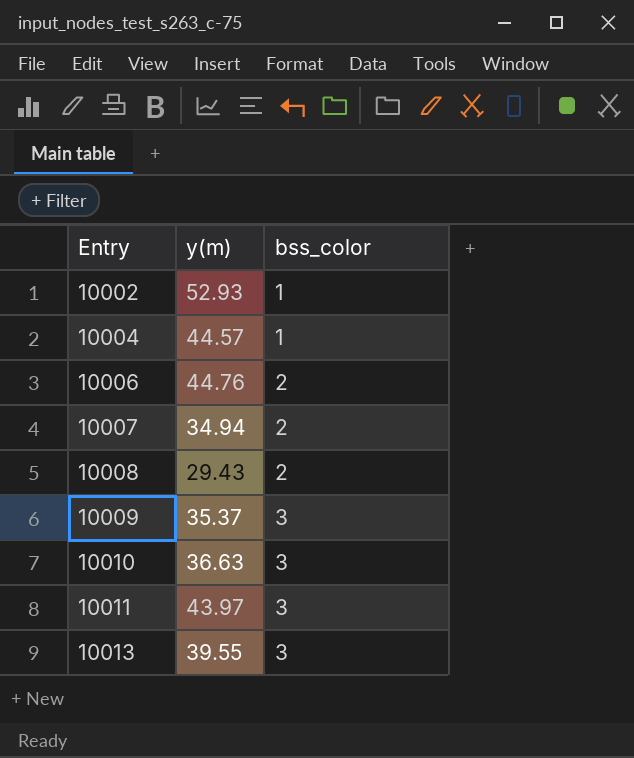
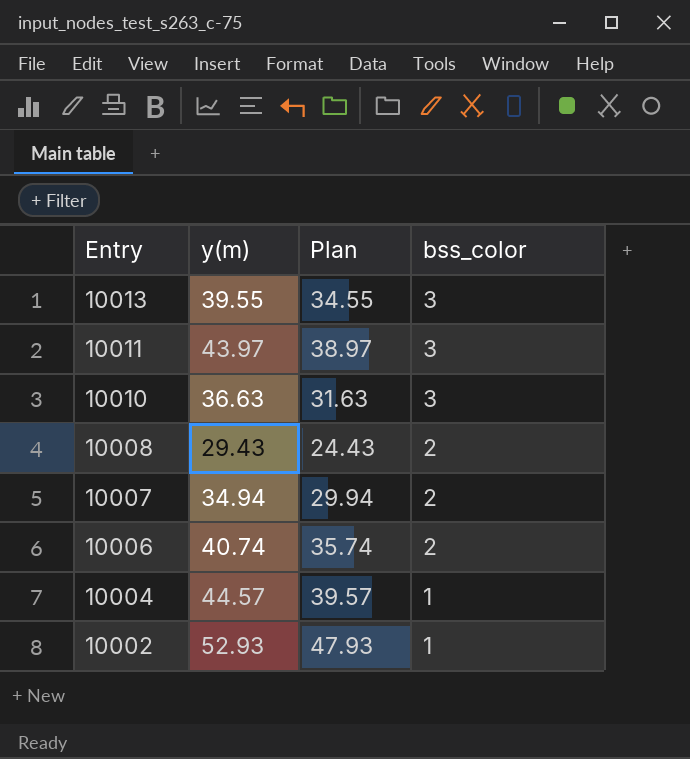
row order: Entry ascending -> Entry descending
column Plan | formula: none -> [y(m)] - 5
row 10009: 35.37 | 3 -> none
10006 | y(m): 44.76 -> 40.74

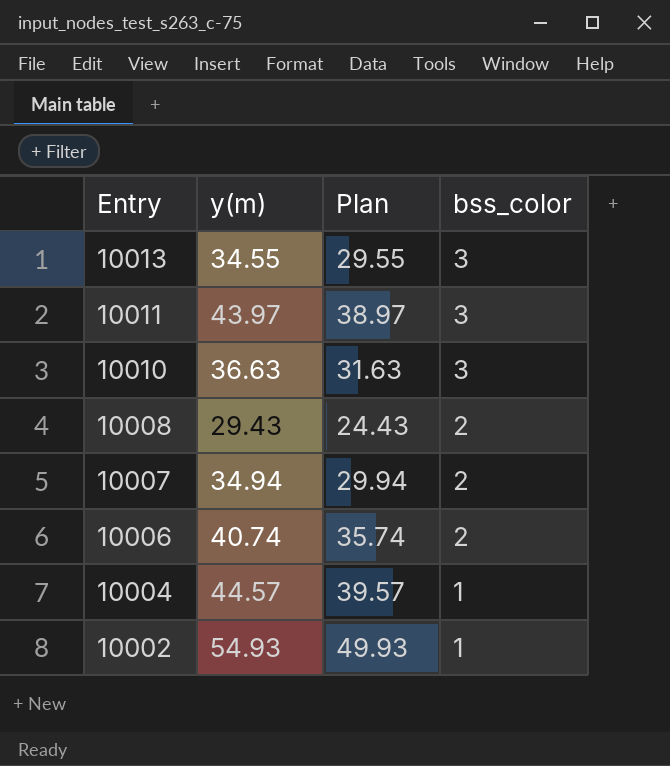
10013 | y(m): 39.55 -> 34.55
10013 | Plan: 34.55 -> 29.55
10002 | y(m): 52.93 -> 54.93
10002 | Plan: 47.93 -> 49.93

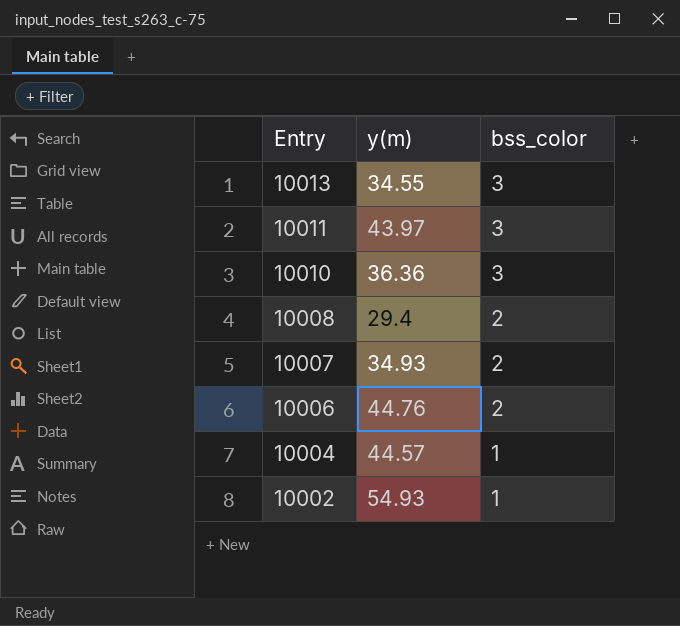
column Plan | formula: [y(m)] - 5 -> none
10010 | y(m): 36.63 -> 36.36
10008 | y(m): 29.43 -> 29.4
10007 | y(m): 34.94 -> 34.93
10006 | y(m): 40.74 -> 44.76

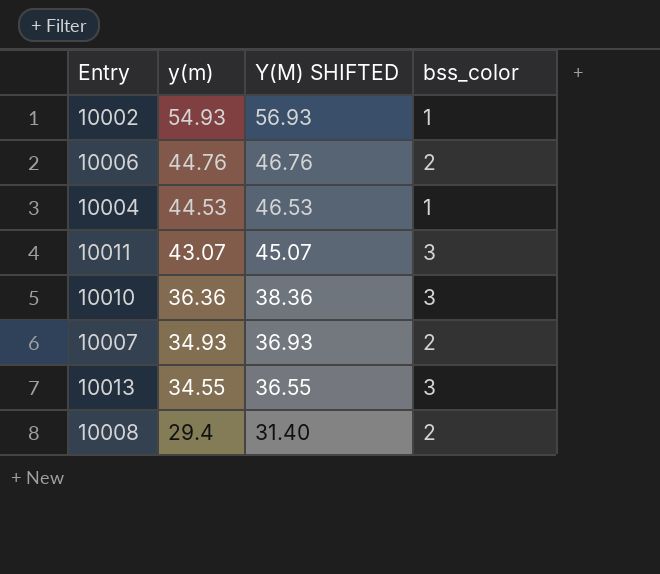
row order: Entry descending -> y(m) descending
column Y(M) SHIFTED | formula: none -> [y(m)] + 2
10004 | y(m): 44.57 -> 44.53
10011 | y(m): 43.97 -> 43.07

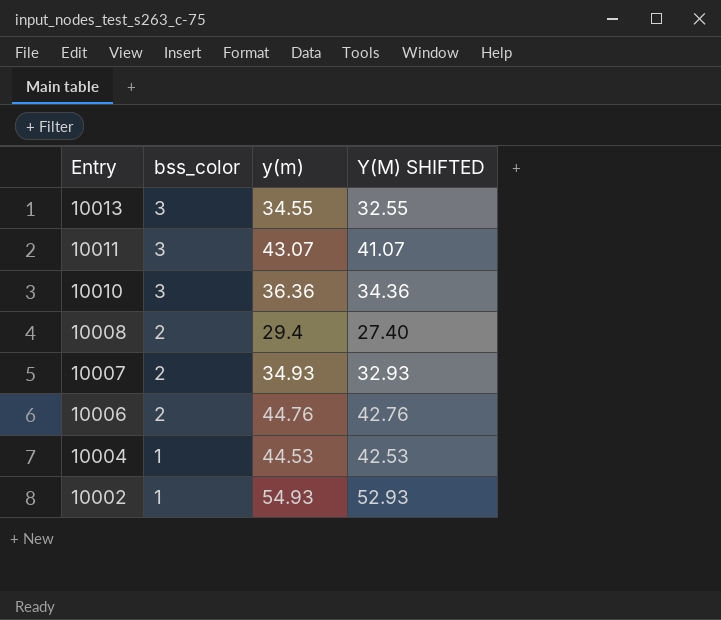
row order: y(m) descending -> Entry descending
column bss_color | position: 4 -> 2
column Y(M) SHIFTED | formula: [y(m)] + 2 -> [y(m)] - 2

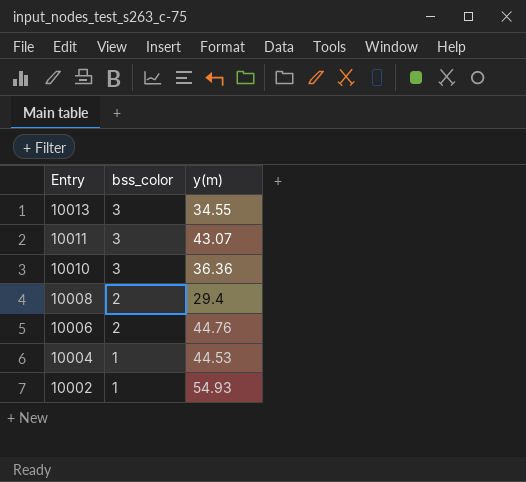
column Y(M) SHIFTED | formula: [y(m)] - 2 -> none
row 10007: 2 | 34.93 | 32.93 -> none

